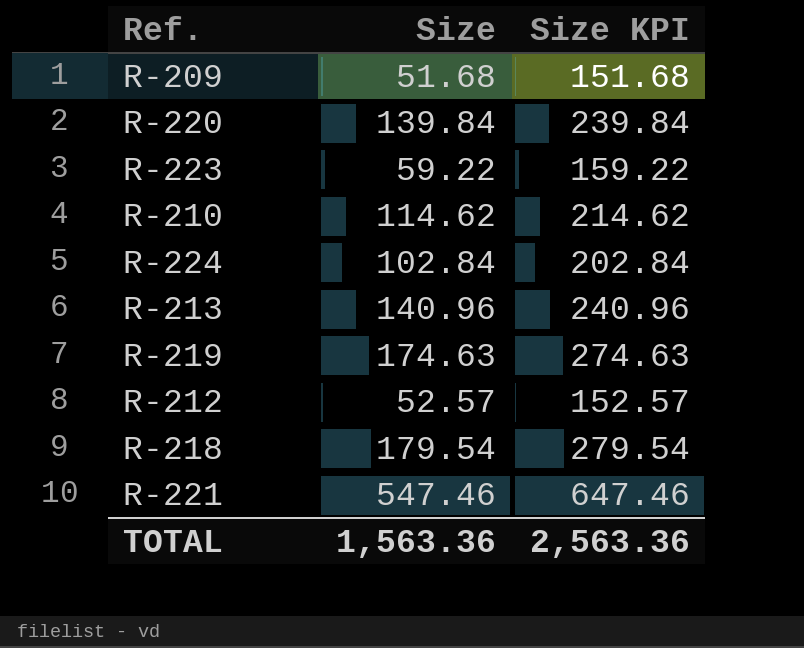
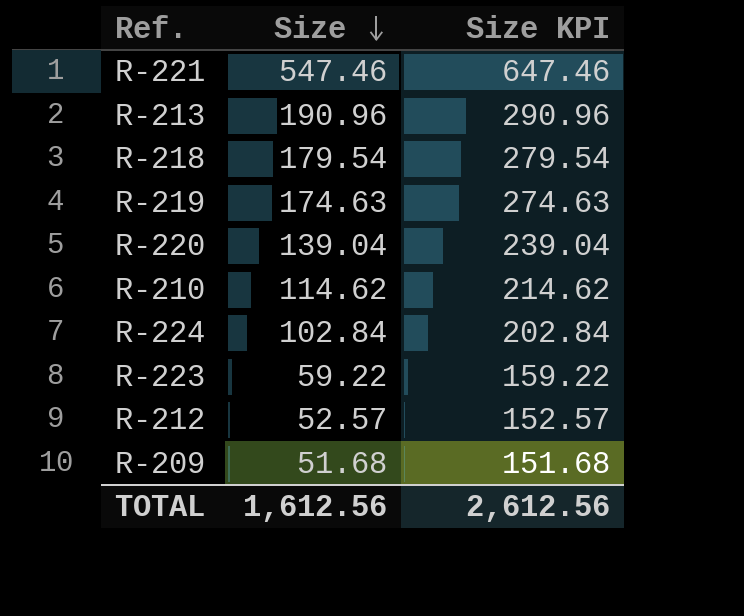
row order: none -> Size descending
R-213 | Size: 140.96 -> 190.96
R-213 | Size KPI: 240.96 -> 290.96
R-220 | Size: 139.84 -> 139.04
R-220 | Size KPI: 239.84 -> 239.04
TOTAL | Size: 1,563.36 -> 1,612.56
TOTAL | Size KPI: 2,563.36 -> 2,612.56

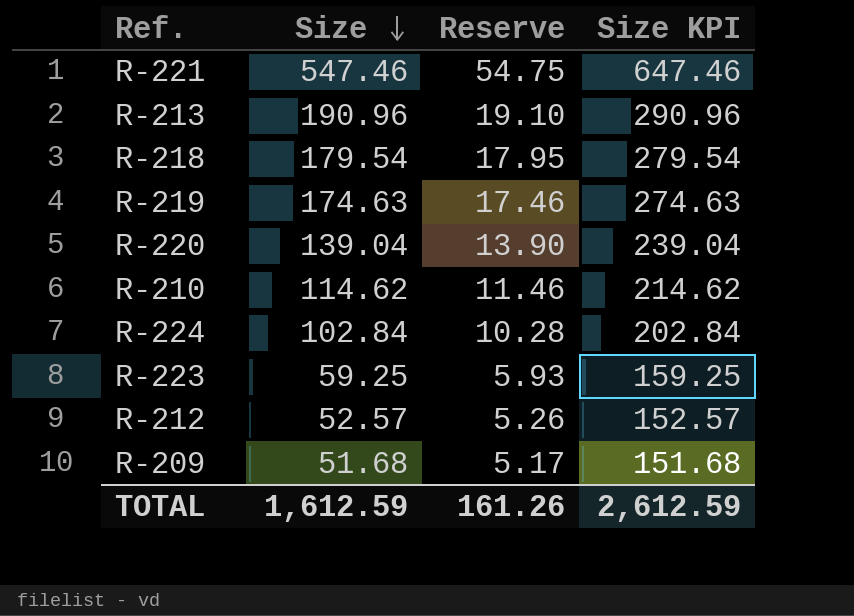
column Reserve | formula: none -> [Size] * 0.1
R-223 | Size: 59.22 -> 59.25
R-223 | Size KPI: 159.22 -> 159.25
TOTAL | Size: 1,612.56 -> 1,612.59
TOTAL | Size KPI: 2,612.56 -> 2,612.59

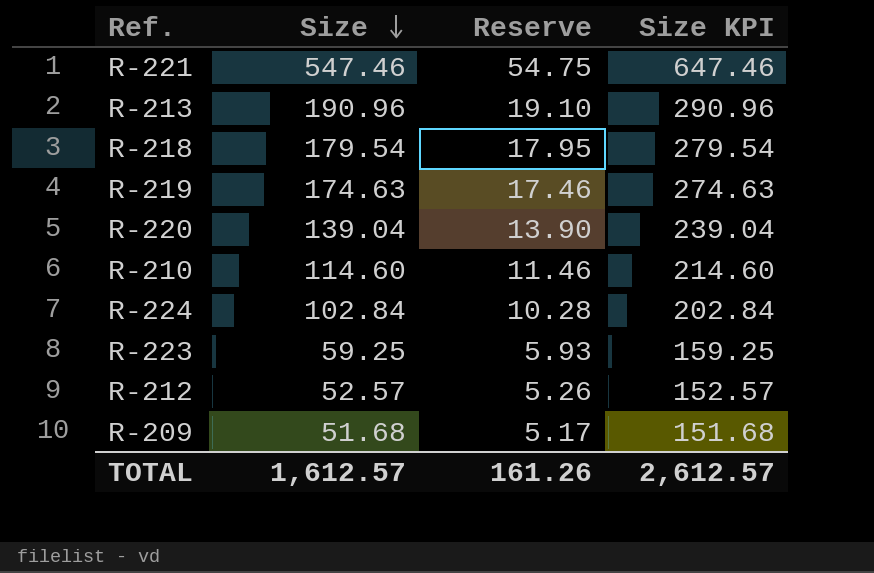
R-210 | Size: 114.62 -> 114.60
R-210 | Size KPI: 214.62 -> 214.60
TOTAL | Size: 1,612.59 -> 1,612.57
TOTAL | Size KPI: 2,612.59 -> 2,612.57

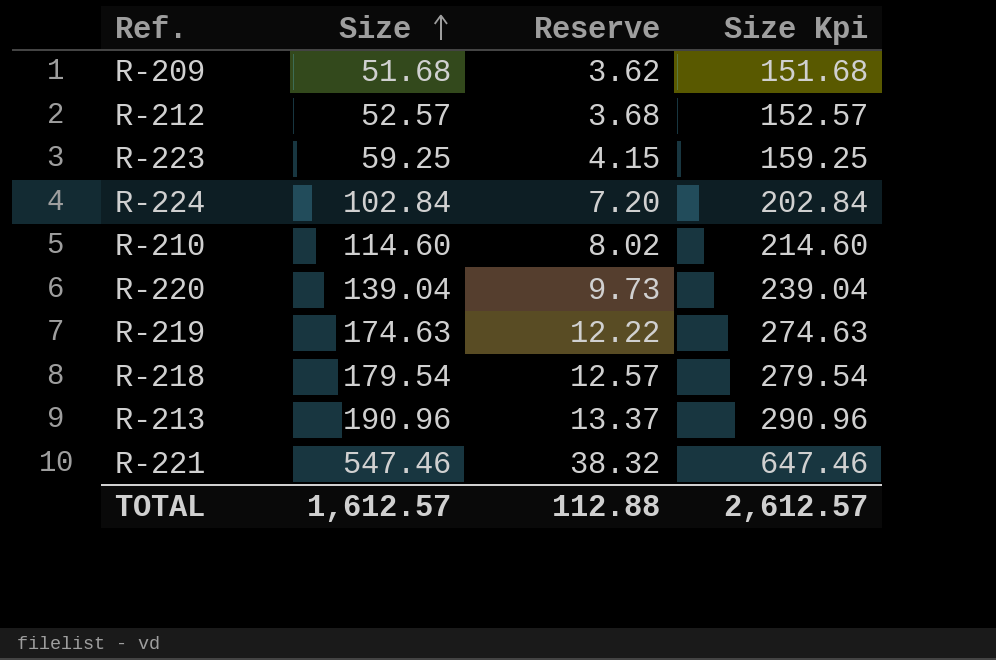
row order: Size descending -> Size ascending
column Reserve | formula: [Size] * 0.1 -> [Size] * 0.07
column name: Size KPI -> Size Kpi
TOTAL | Reserve: 161.26 -> 112.88

